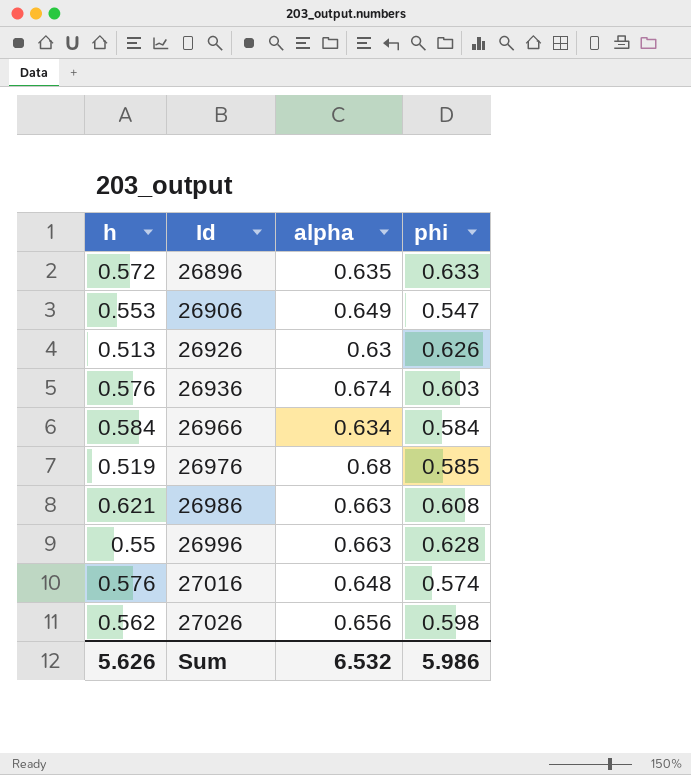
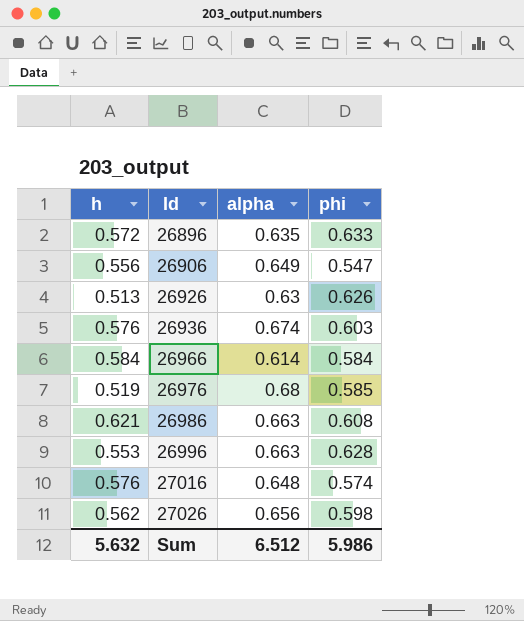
26906 | h: 0.553 -> 0.556
26966 | alpha: 0.634 -> 0.614
26996 | h: 0.55 -> 0.553
Sum | h: 5.626 -> 5.632
Sum | alpha: 6.532 -> 6.512

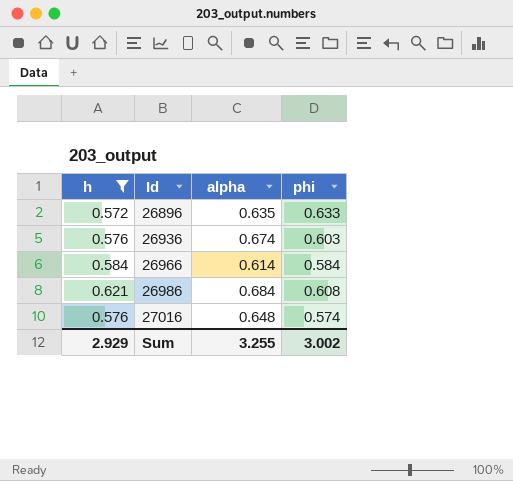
filter: none -> h >= 0.572
26986 | alpha: 0.663 -> 0.684
Sum | h: 5.632 -> 2.929
Sum | alpha: 6.512 -> 3.255
Sum | phi: 5.986 -> 3.002

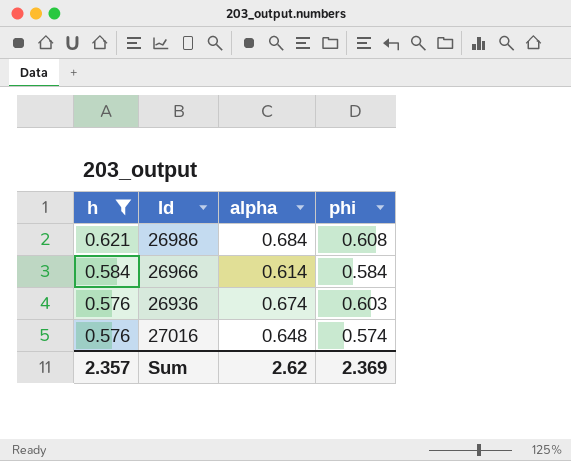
row order: Id ascending -> h descending
row 26896: 0.572 | 0.635 | 0.633 -> none
Sum | h: 2.929 -> 2.357
Sum | alpha: 3.255 -> 2.62
Sum | phi: 3.002 -> 2.369

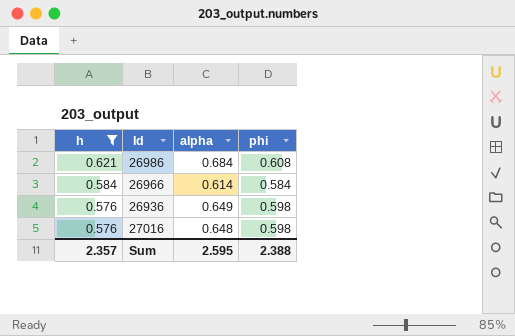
26936 | alpha: 0.674 -> 0.649
26936 | phi: 0.603 -> 0.598
27016 | phi: 0.574 -> 0.598
Sum | alpha: 2.62 -> 2.595
Sum | phi: 2.369 -> 2.388

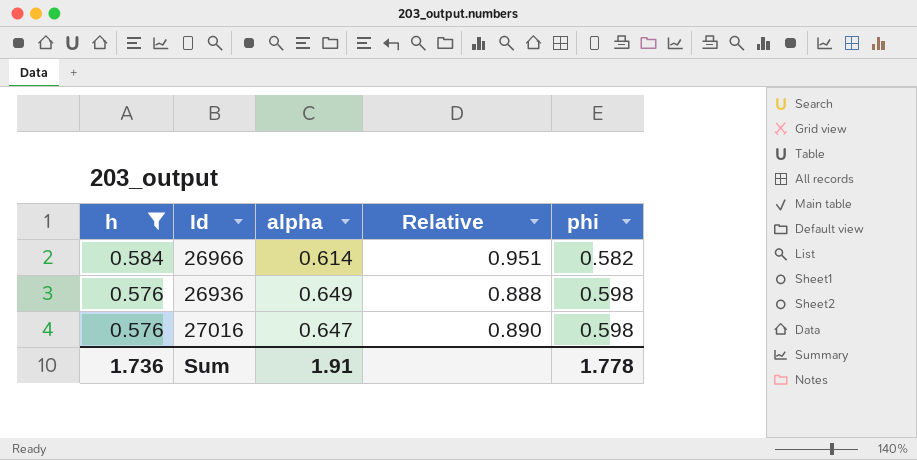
column Relative | formula: none -> [h] / [alpha]
row 26986: 0.621 | 0.684 | 0.608 -> none
26966 | phi: 0.584 -> 0.582
27016 | alpha: 0.648 -> 0.647
Sum | h: 2.357 -> 1.736
Sum | alpha: 2.595 -> 1.91
Sum | phi: 2.388 -> 1.778

